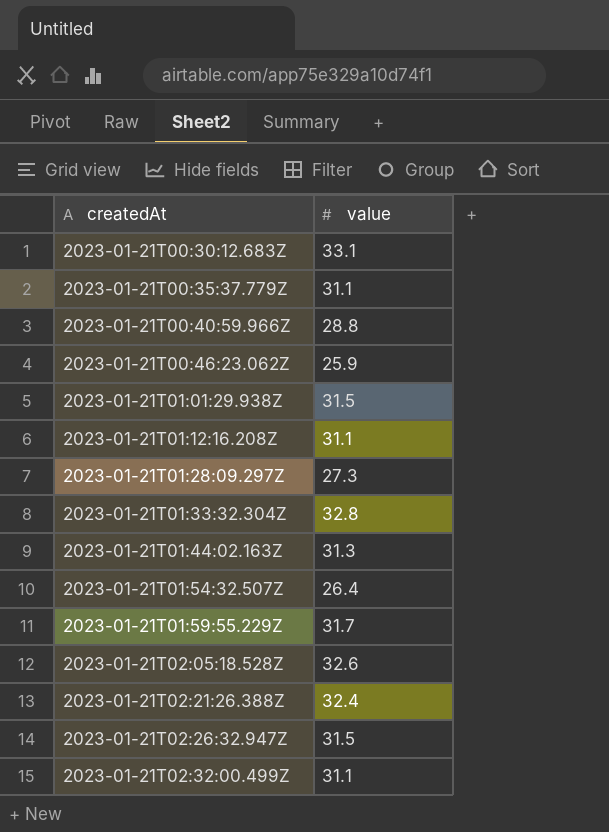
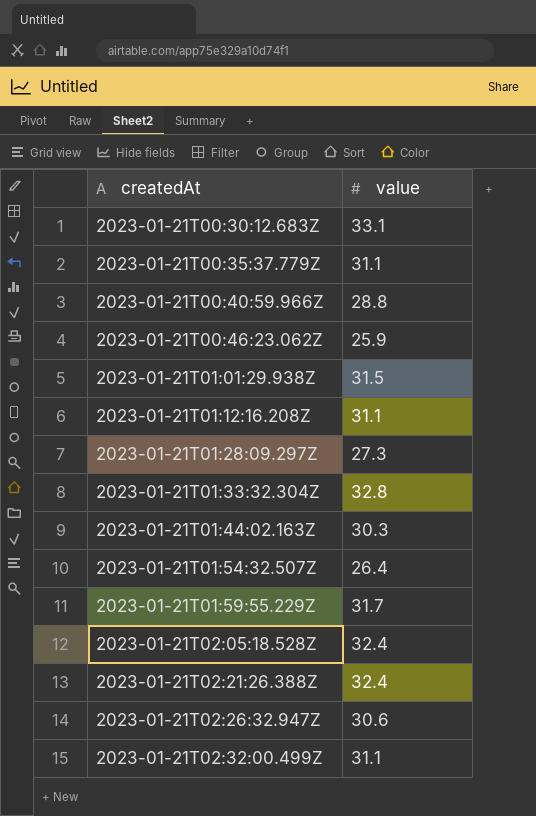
2023-01-21T01:44:02.163Z | value: 31.3 -> 30.3
2023-01-21T02:05:18.528Z | value: 32.6 -> 32.4
2023-01-21T02:26:32.947Z | value: 31.5 -> 30.6

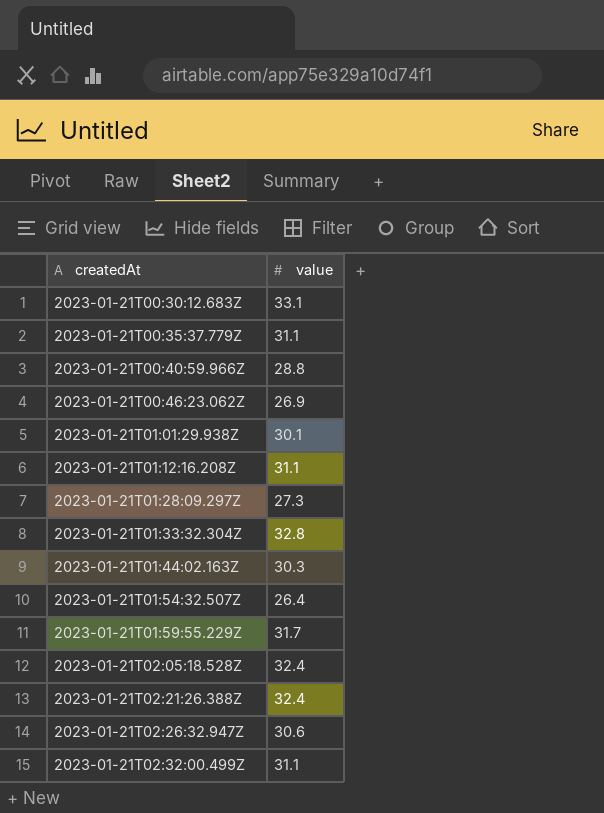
2023-01-21T00:46:23.062Z | value: 25.9 -> 26.9
2023-01-21T01:01:29.938Z | value: 31.5 -> 30.1

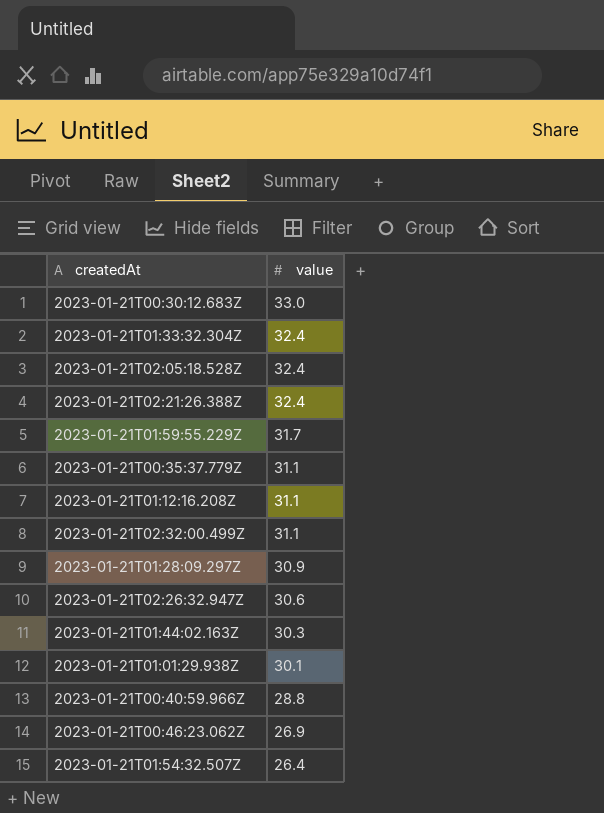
row order: createdAt ascending -> value descending
2023-01-21T00:30:12.683Z | value: 33.1 -> 33.0
2023-01-21T01:33:32.304Z | value: 32.8 -> 32.4
2023-01-21T01:28:09.297Z | value: 27.3 -> 30.9

